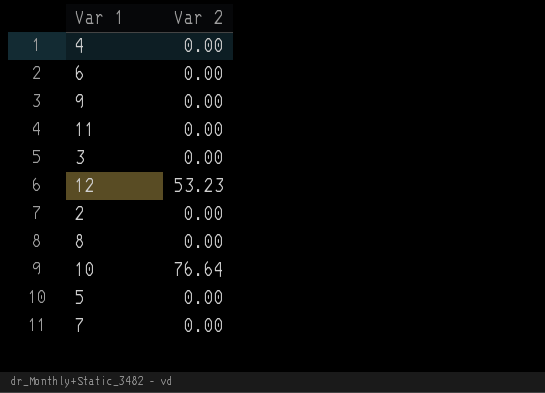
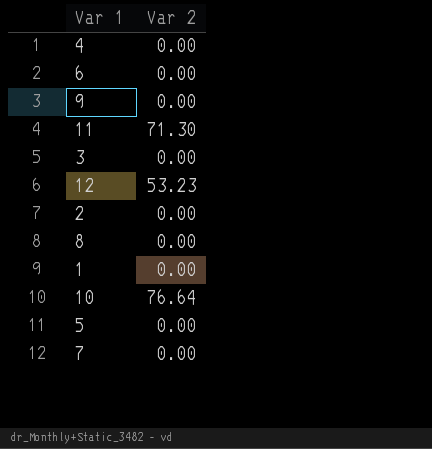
11 | Var 2: 0.00 -> 71.30
row 1: none -> 0.00

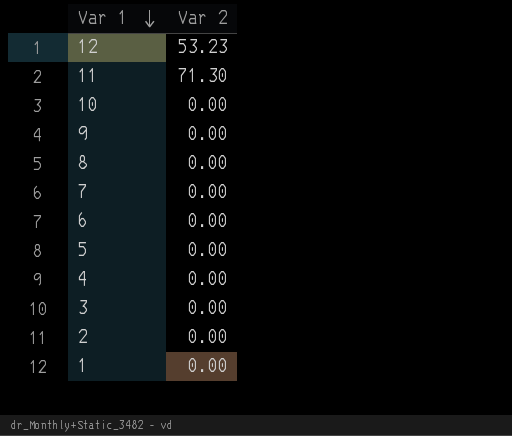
row order: none -> Var 1 descending
10 | Var 2: 76.64 -> 0.00

